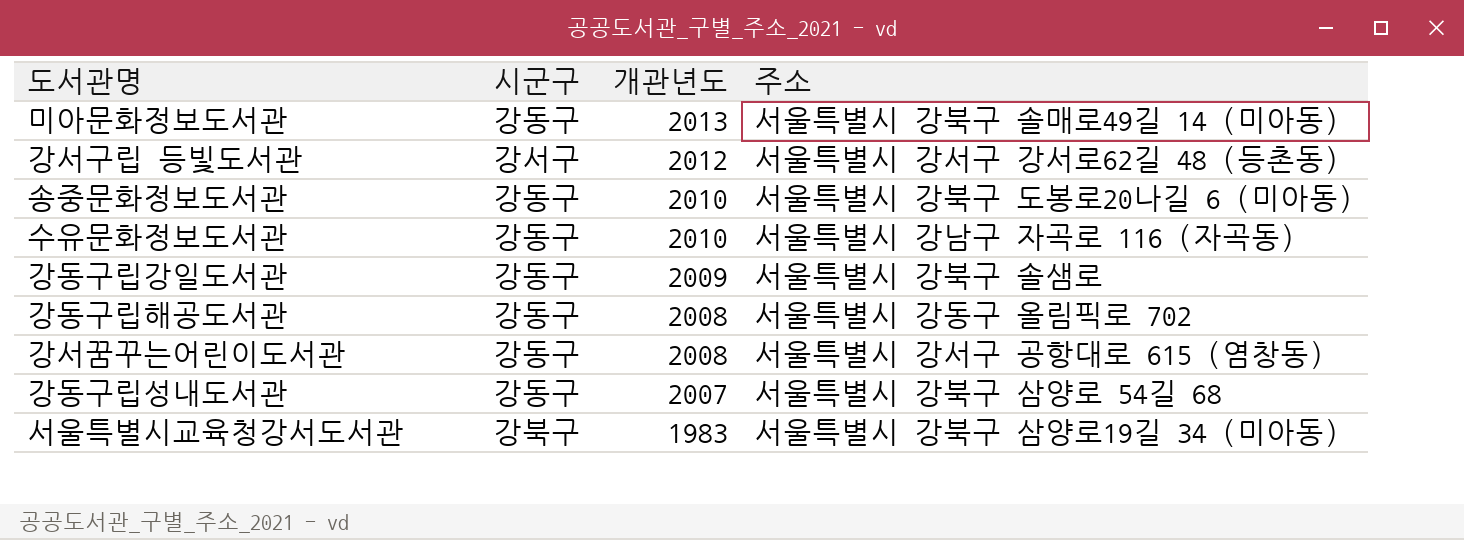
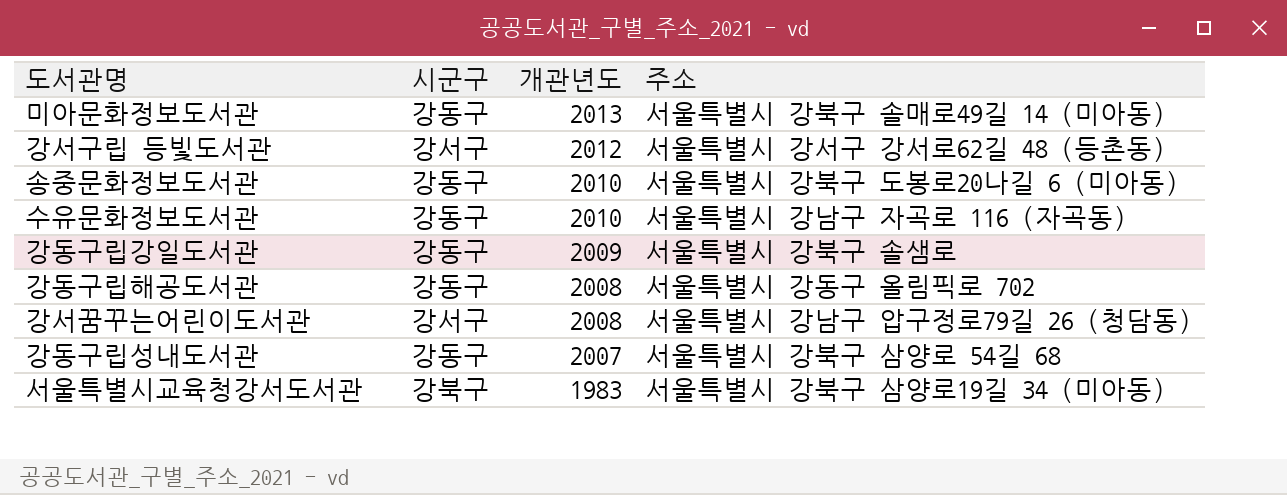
강서꿈꾸는어린이도서관 | 시군구: 강동구 -> 강서구
강서꿈꾸는어린이도서관 | 주소: 서울특별시 강서구 공항대로 615 (염창동) -> 서울특별시 강남구 압구정로79길 26 (청담동)

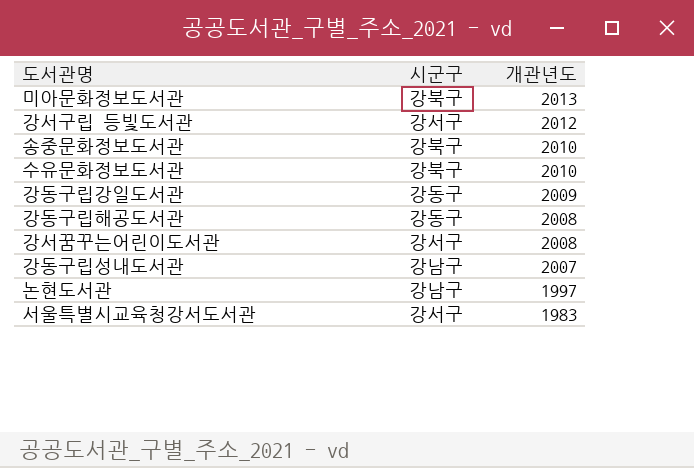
column 주소 | position: 4 -> none
미아문화정보도서관 | 시군구: 강동구 -> 강북구
송중문화정보도서관 | 시군구: 강동구 -> 강북구
수유문화정보도서관 | 시군구: 강동구 -> 강북구
강동구립성내도서관 | 시군구: 강동구 -> 강남구
row 논현도서관: none -> 강남구 | 1997
서울특별시교육청강서도서관 | 시군구: 강북구 -> 강서구

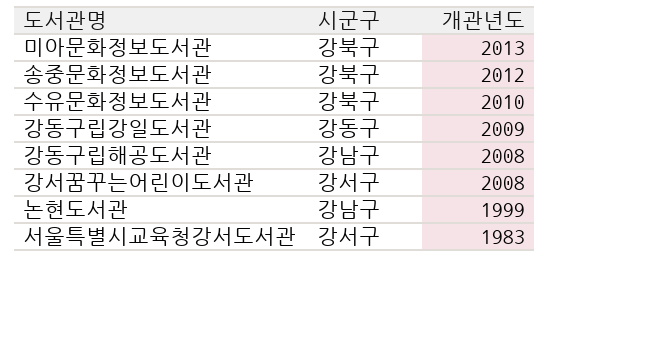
row 강서구립 등빛도서관: 강서구 | 2012 -> none
row 강동구립성내도서관: 강남구 | 2007 -> none
송중문화정보도서관 | 개관년도: 2010 -> 2012
강동구립해공도서관 | 시군구: 강동구 -> 강남구
논현도서관 | 개관년도: 1997 -> 1999

